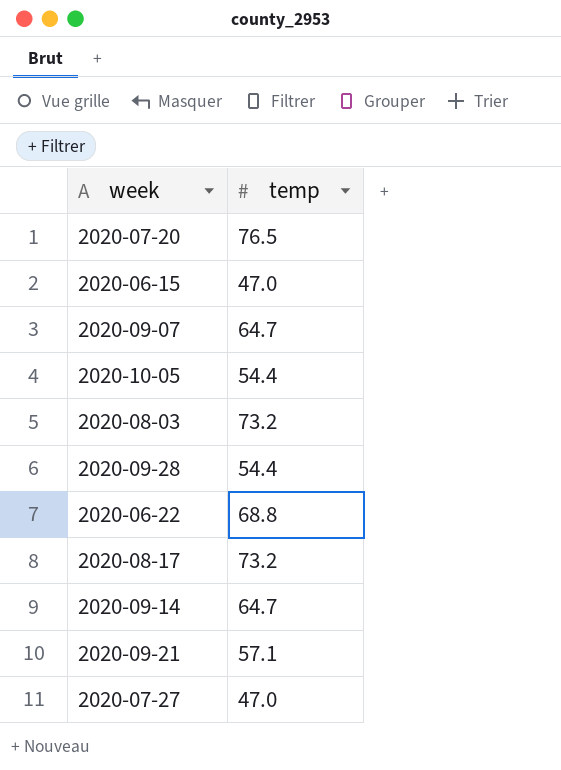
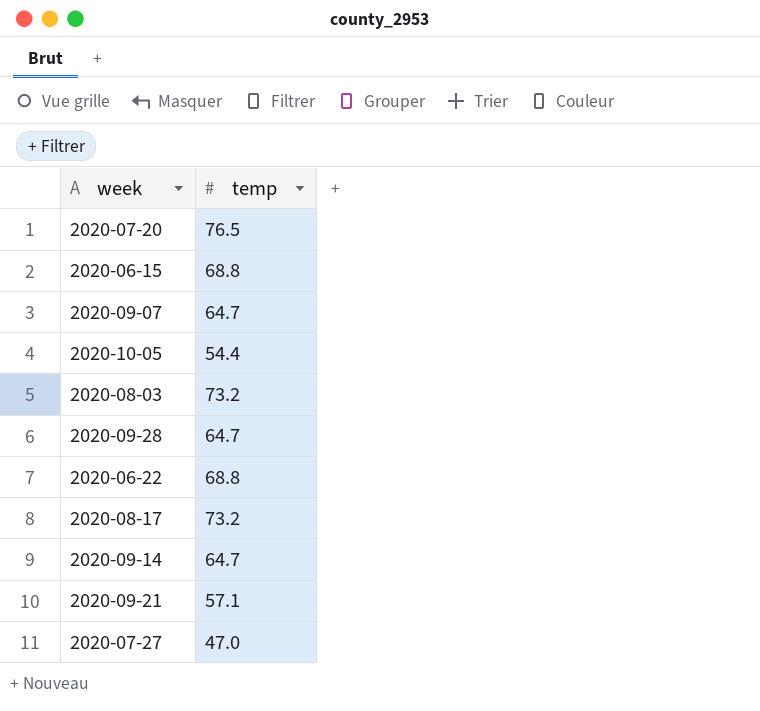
2020-06-15 | temp: 47.0 -> 68.8
2020-09-28 | temp: 54.4 -> 64.7

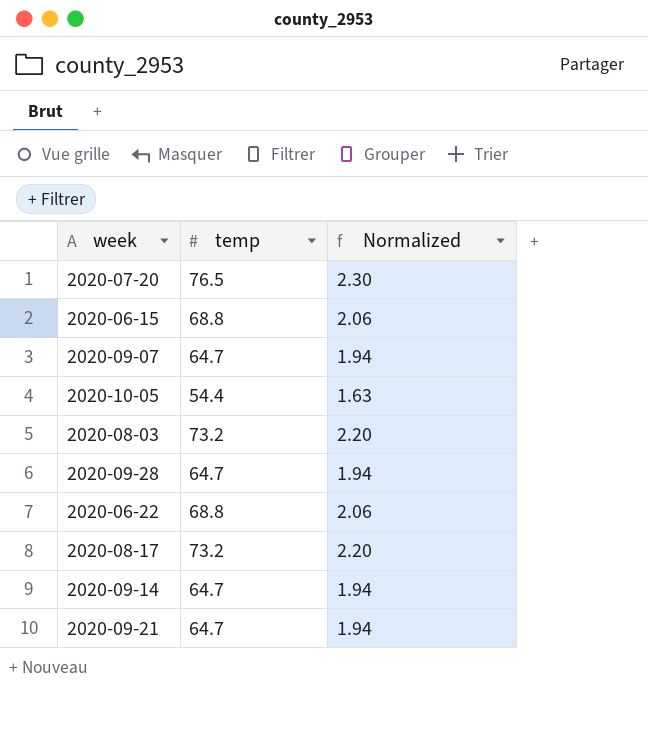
column Normalized | formula: none -> [temp] * 0.03
row 2020-07-27: 47.0 -> none
2020-09-21 | temp: 57.1 -> 64.7

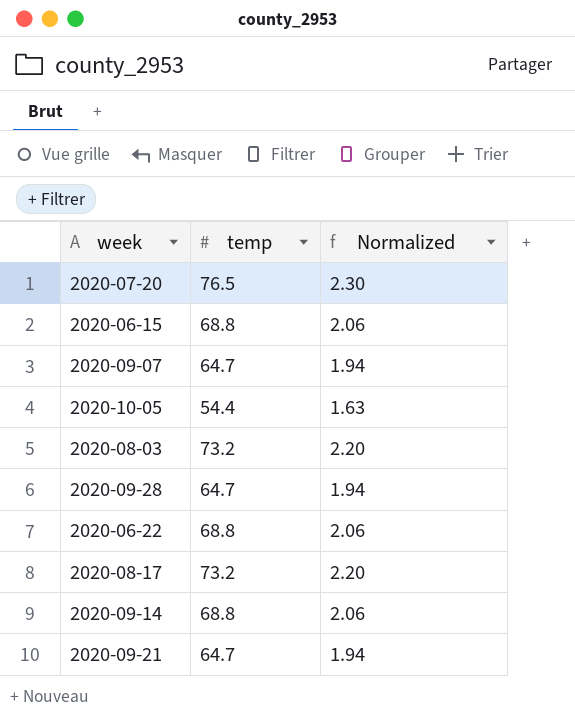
2020-09-14 | temp: 64.7 -> 68.8
2020-09-14 | Normalized: 1.94 -> 2.06

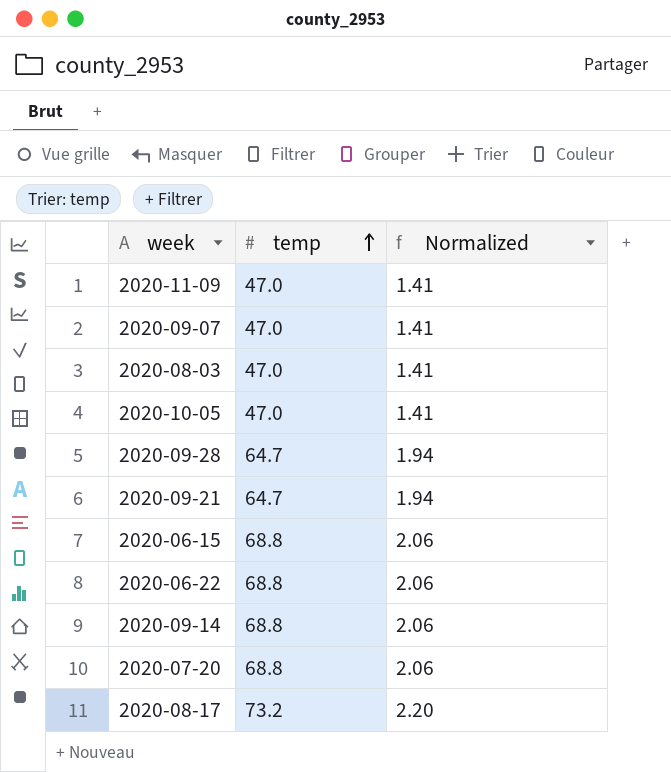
row order: none -> temp ascending
row 2020-11-09: none -> 47.0 | 1.41
2020-09-07 | temp: 64.7 -> 47.0
2020-09-07 | Normalized: 1.94 -> 1.41
2020-08-03 | temp: 73.2 -> 47.0
2020-08-03 | Normalized: 2.20 -> 1.41
2020-10-05 | temp: 54.4 -> 47.0
2020-10-05 | Normalized: 1.63 -> 1.41
2020-07-20 | temp: 76.5 -> 68.8
2020-07-20 | Normalized: 2.30 -> 2.06

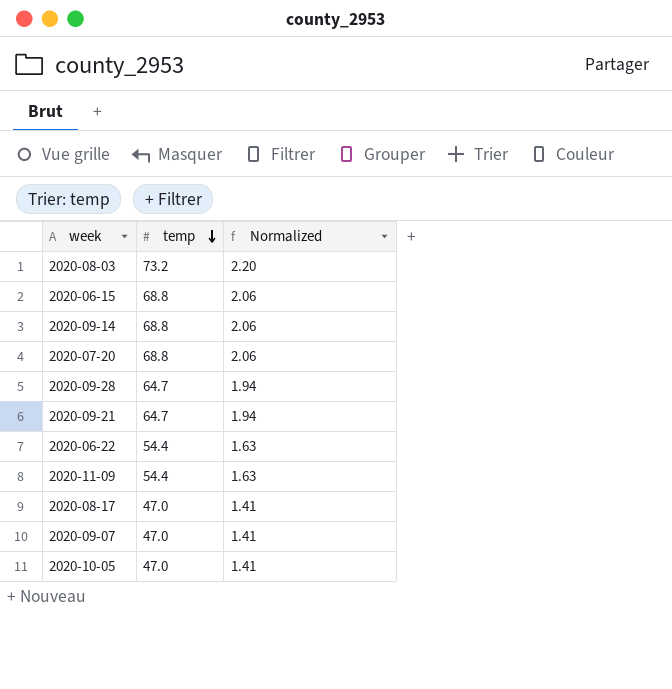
row order: temp ascending -> temp descending
2020-08-03 | temp: 47.0 -> 73.2
2020-08-03 | Normalized: 1.41 -> 2.20
2020-06-22 | temp: 68.8 -> 54.4
2020-06-22 | Normalized: 2.06 -> 1.63
2020-11-09 | temp: 47.0 -> 54.4
2020-11-09 | Normalized: 1.41 -> 1.63
2020-08-17 | temp: 73.2 -> 47.0
2020-08-17 | Normalized: 2.20 -> 1.41

